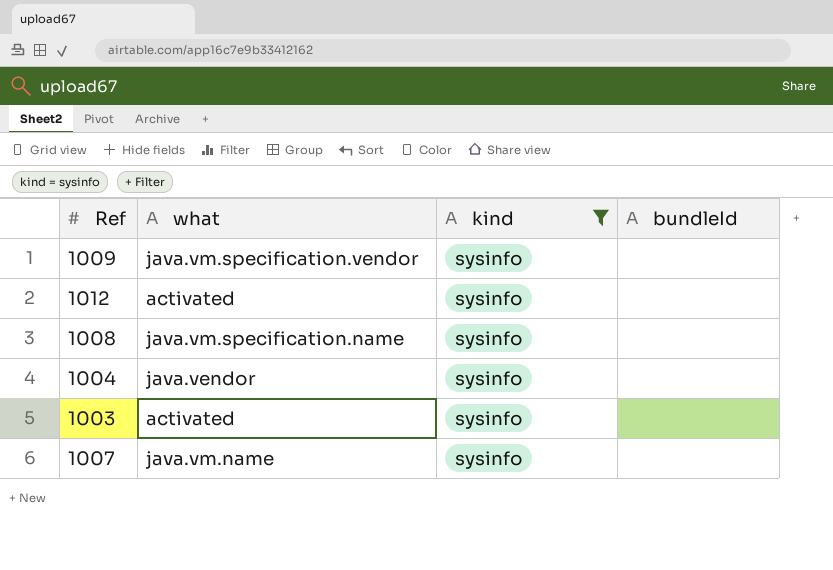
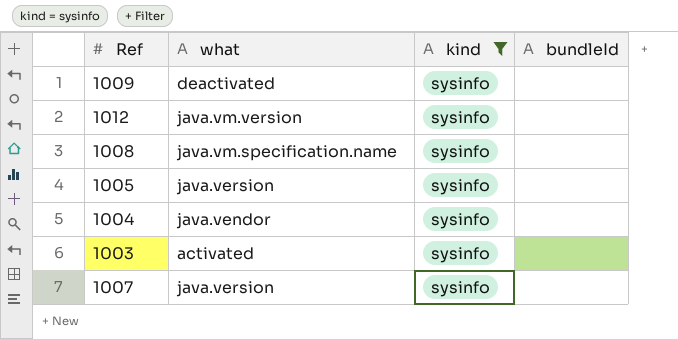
1009 | what: java.vm.specification.vendor -> deactivated
1012 | what: activated -> java.vm.version
row 1005: none -> java.version | sysinfo | none
1007 | what: java.vm.name -> java.version

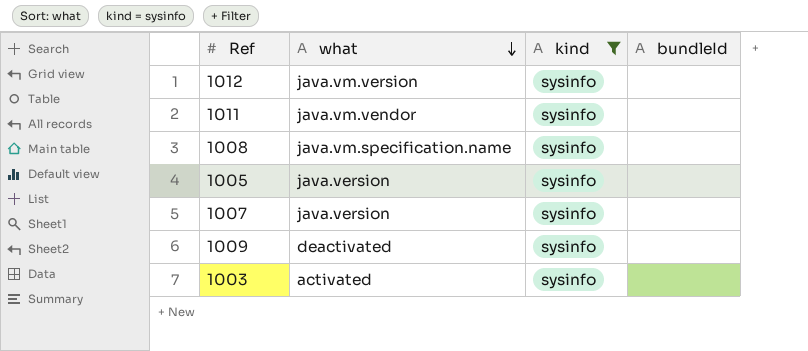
row order: none -> what descending
row 1004: java.vendor | sysinfo | none -> none
row 1011: none -> java.vm.vendor | sysinfo | none

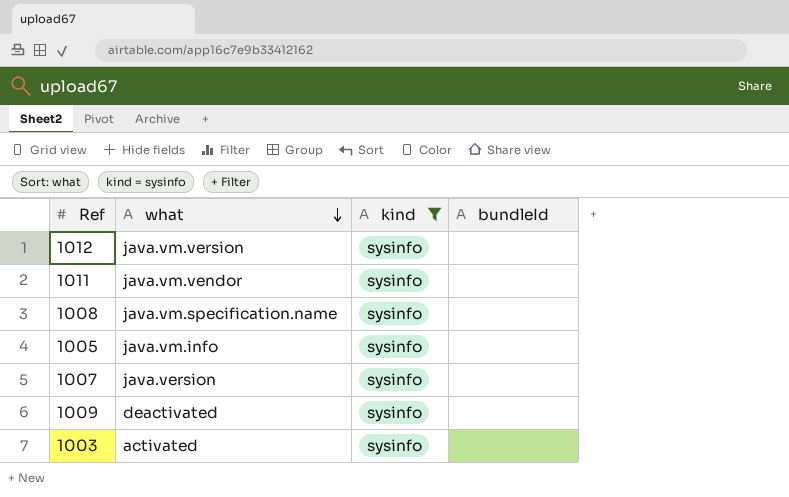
1005 | what: java.version -> java.vm.info

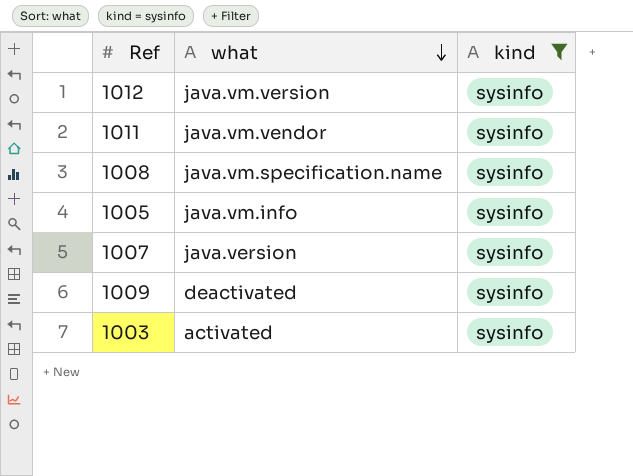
column bundleId | position: 4 -> none

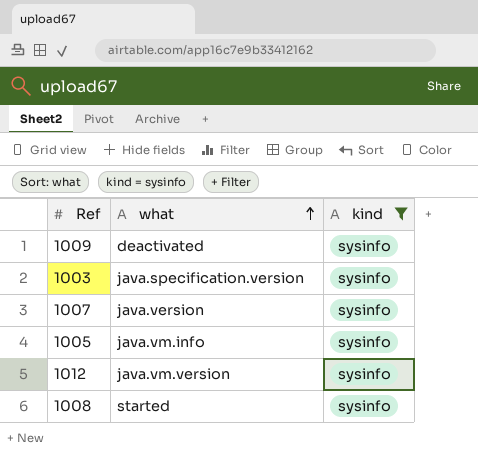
row order: what descending -> what ascending
row 1011: java.vm.vendor | sysinfo -> none
1003 | what: activated -> java.specification.version
1008 | what: java.vm.specification.name -> started

